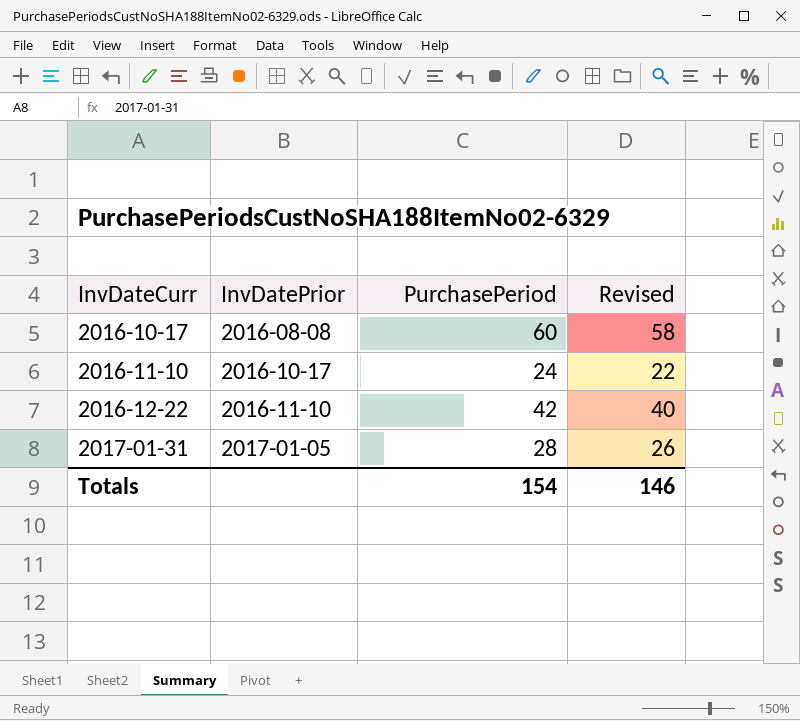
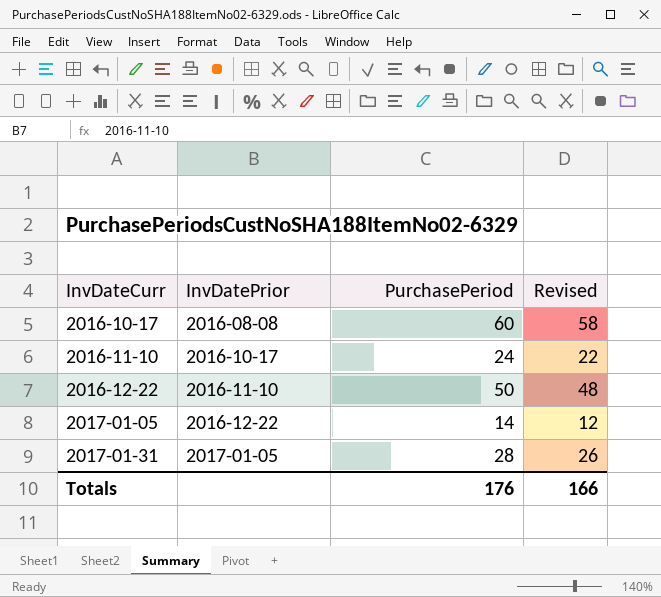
2016-12-22 | PurchasePeriod: 42 -> 50
2016-12-22 | Revised: 40 -> 48
row 2017-01-05: none -> 2016-12-22 | 14 | 12
Totals | PurchasePeriod: 154 -> 176
Totals | Revised: 146 -> 166

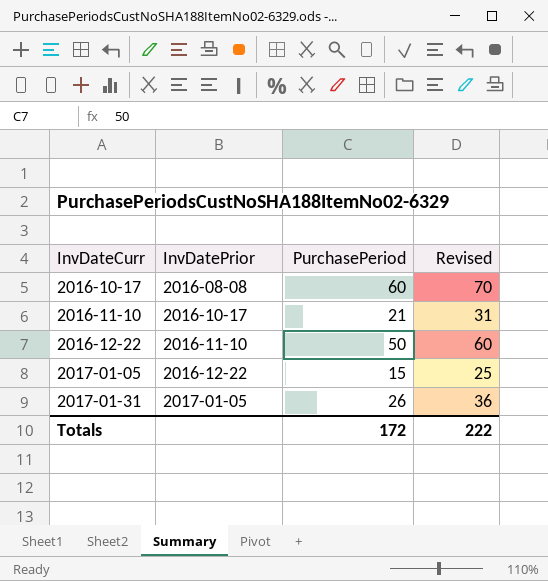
column Revised | formula: [PurchasePeriod] - 2 -> [PurchasePeriod] + 10
2016-11-10 | PurchasePeriod: 24 -> 21
2017-01-05 | PurchasePeriod: 14 -> 15
2017-01-31 | PurchasePeriod: 28 -> 26
Totals | PurchasePeriod: 176 -> 172
Totals | Revised: 166 -> 222

